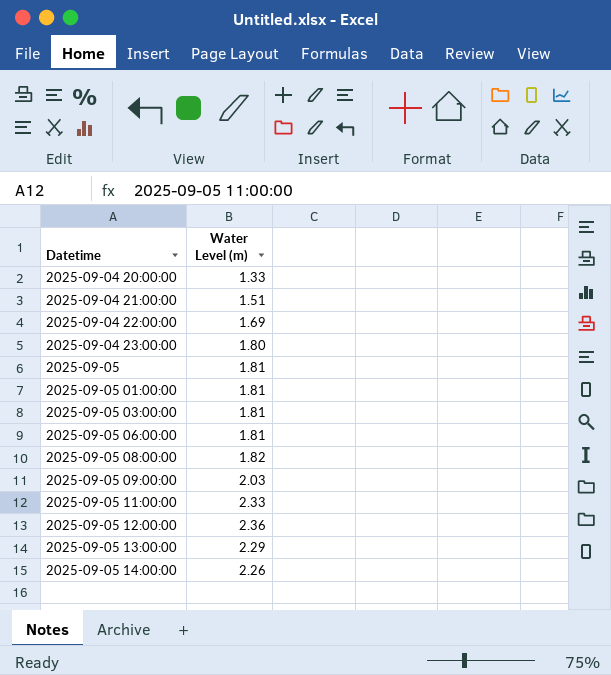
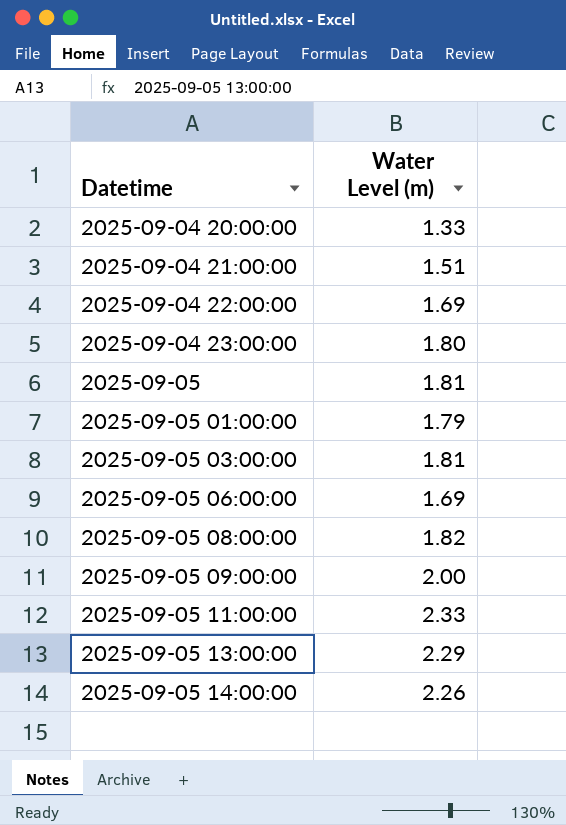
row 2025-09-05 12:00:00: 2.36 -> none
2025-09-05 01:00:00 | Water Level (m): 1.81 -> 1.79
2025-09-05 06:00:00 | Water Level (m): 1.81 -> 1.69
2025-09-05 09:00:00 | Water Level (m): 2.03 -> 2.00

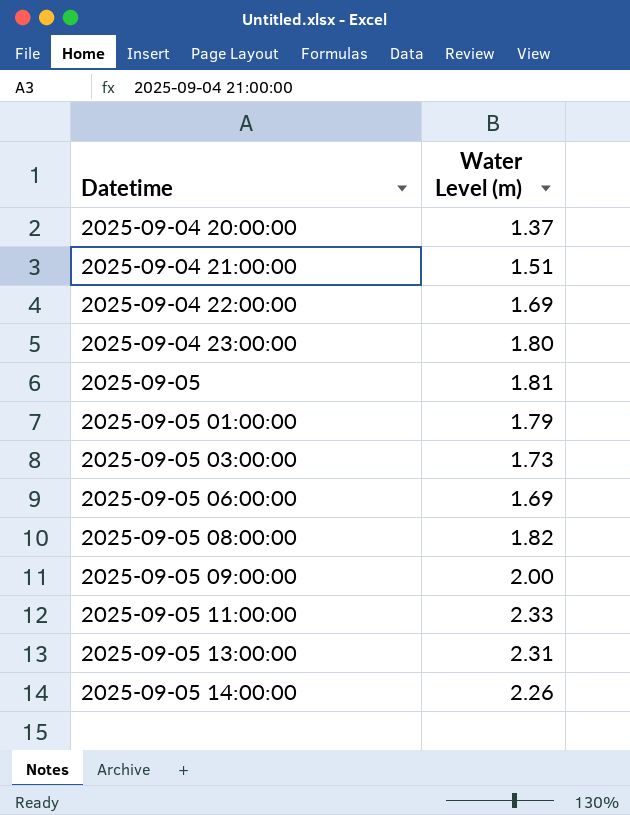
2025-09-04 20:00:00 | Water Level (m): 1.33 -> 1.37
2025-09-05 03:00:00 | Water Level (m): 1.81 -> 1.73
2025-09-05 13:00:00 | Water Level (m): 2.29 -> 2.31

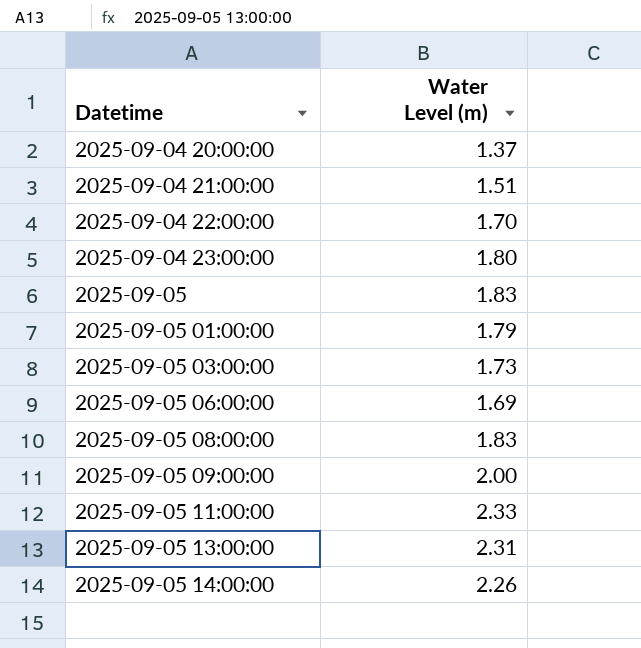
2025-09-04 22:00:00 | Water Level (m): 1.69 -> 1.70
2025-09-05 | Water Level (m): 1.81 -> 1.83
2025-09-05 08:00:00 | Water Level (m): 1.82 -> 1.83

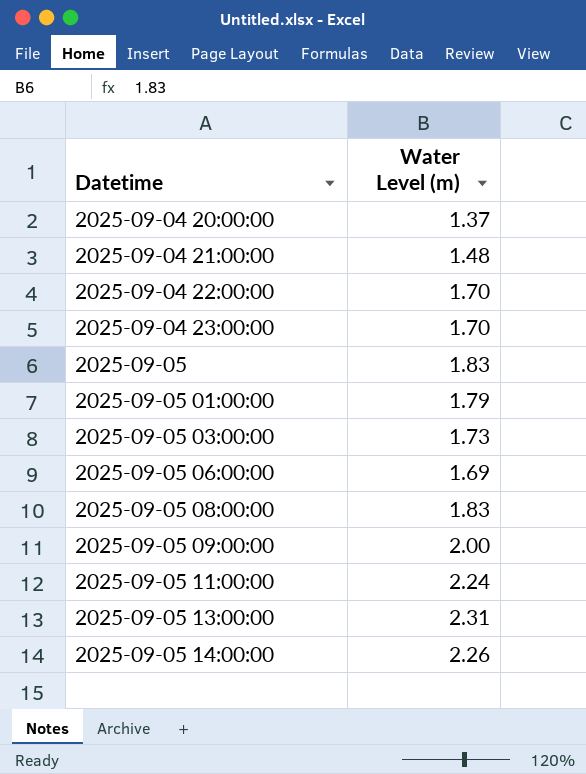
2025-09-04 21:00:00 | Water Level (m): 1.51 -> 1.48
2025-09-04 23:00:00 | Water Level (m): 1.80 -> 1.70
2025-09-05 11:00:00 | Water Level (m): 2.33 -> 2.24

